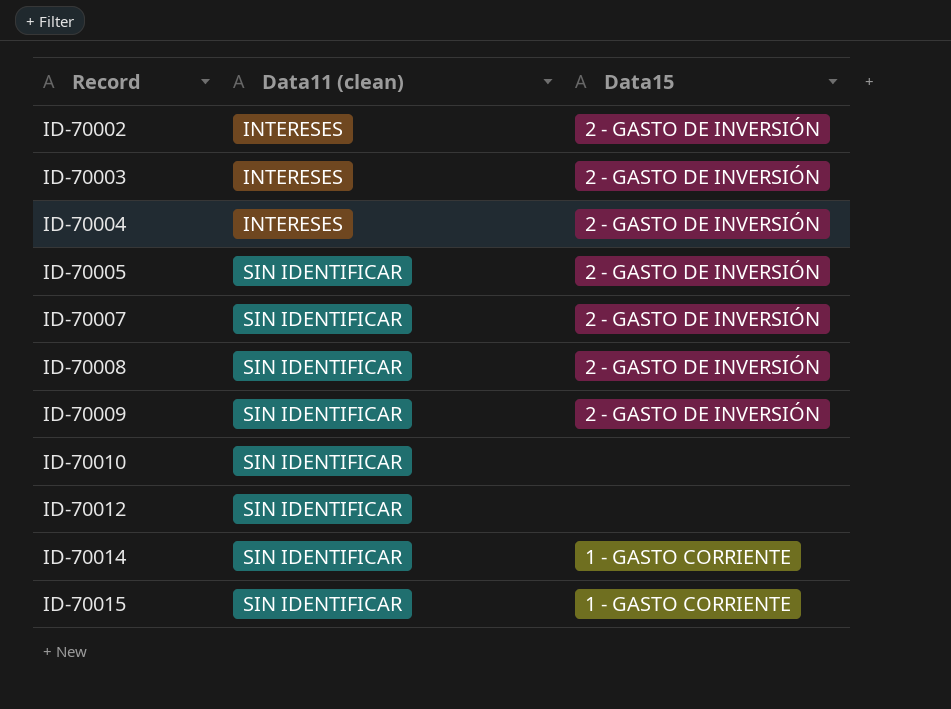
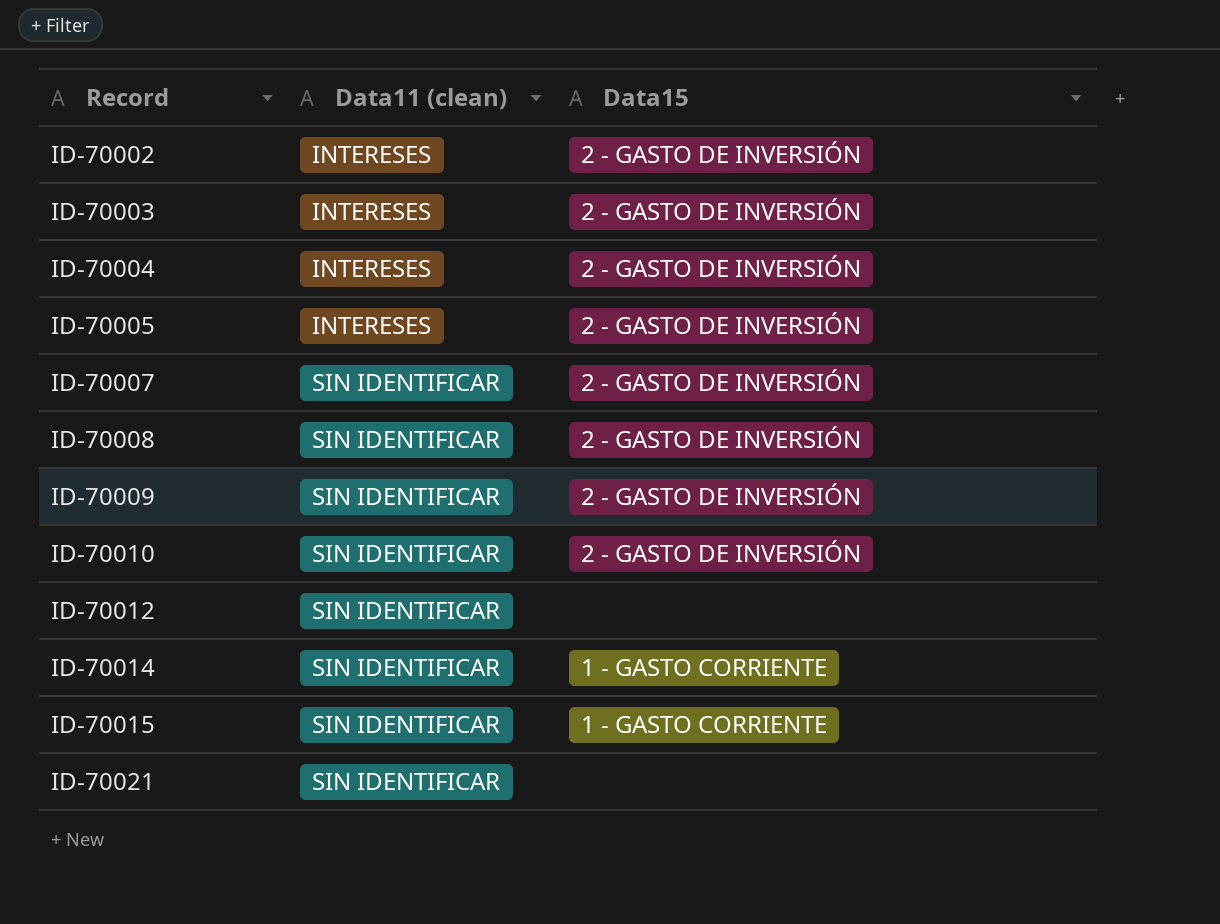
ID-70005 | Data11 (clean): SIN IDENTIFICAR -> INTERESES
ID-70010 | Data15: none -> 2 - GASTO DE INVERSIÓN
row ID-70021: none -> SIN IDENTIFICAR | none

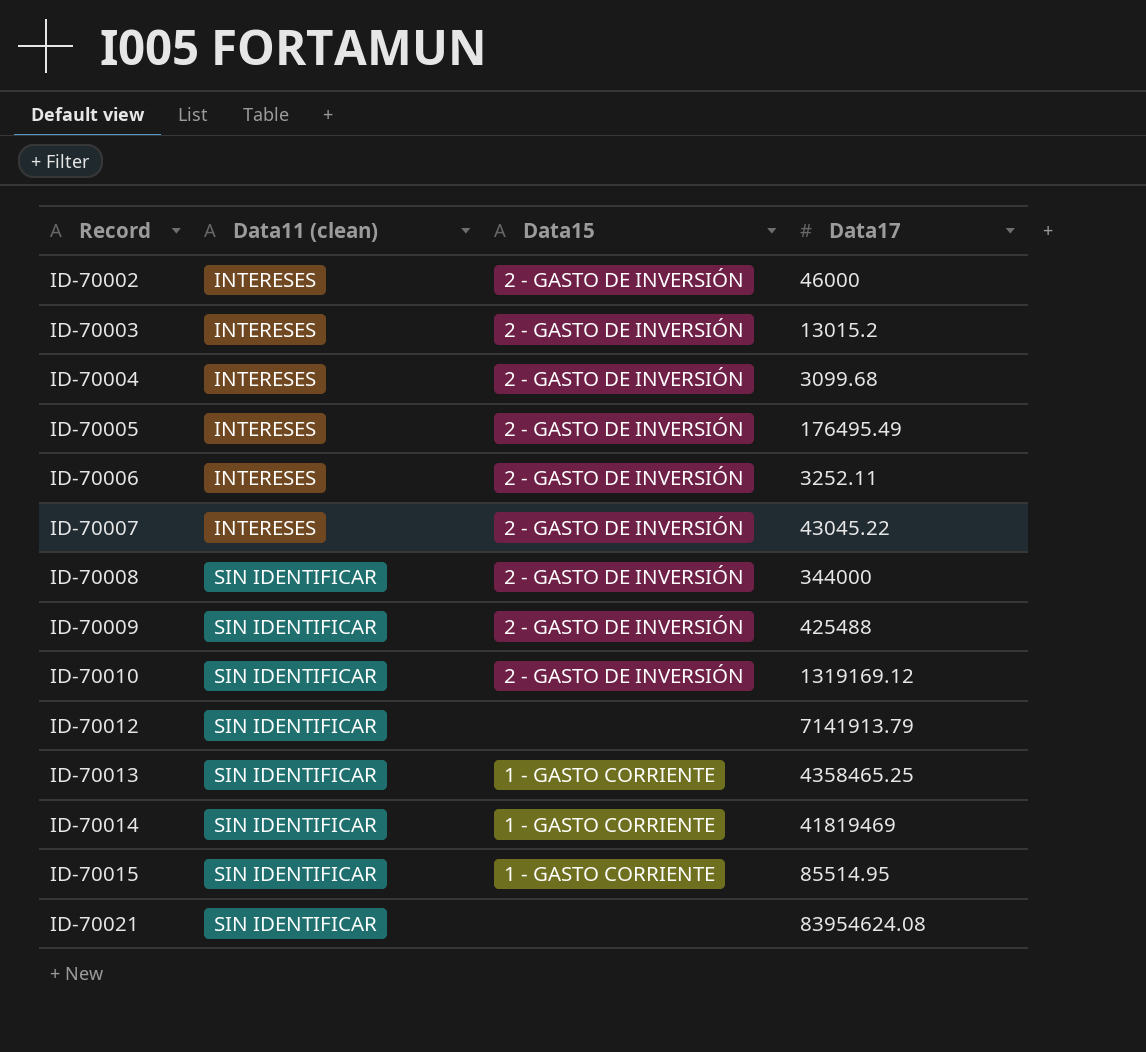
column Data17 | position: none -> 4
row ID-70006: none -> INTERESES | 2 - GASTO DE INVERSIÓN | 3252.11
ID-70007 | Data11 (clean): SIN IDENTIFICAR -> INTERESES
row ID-70013: none -> SIN IDENTIFICAR | 1 - GASTO CORRIENTE | 4358465.25

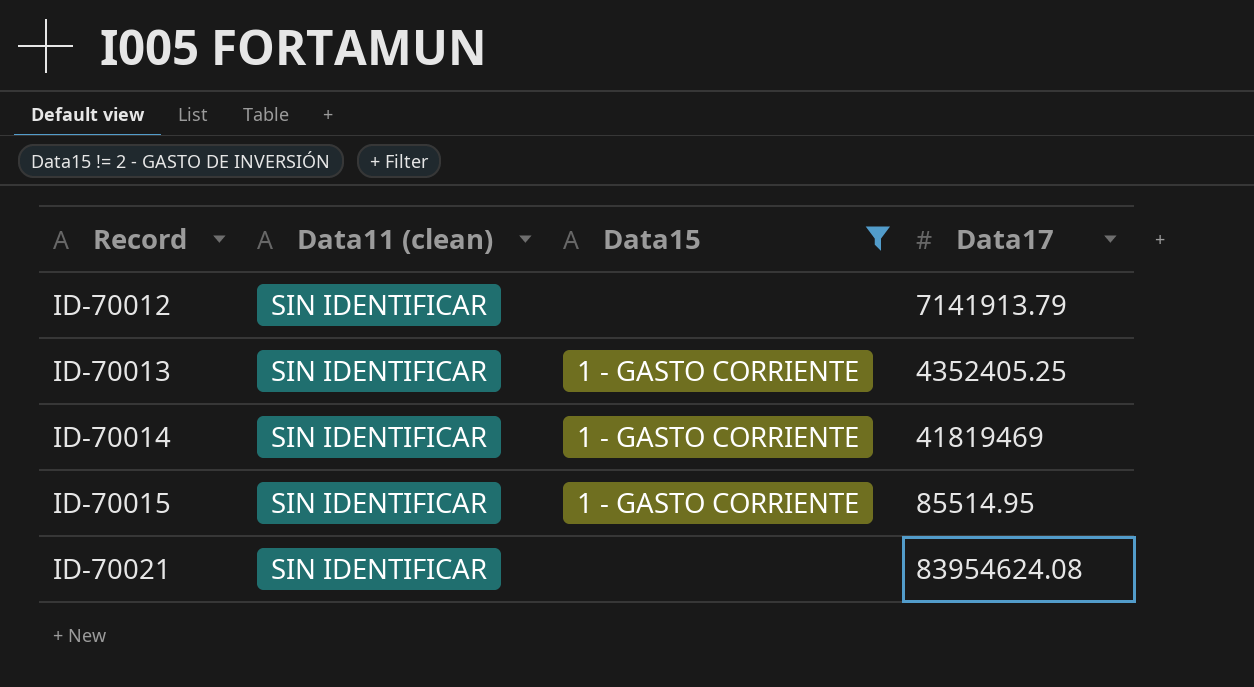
filter: none -> Data15 != 2 - GASTO DE INVERSIÓN
ID-70013 | Data17: 4358465.25 -> 4352405.25

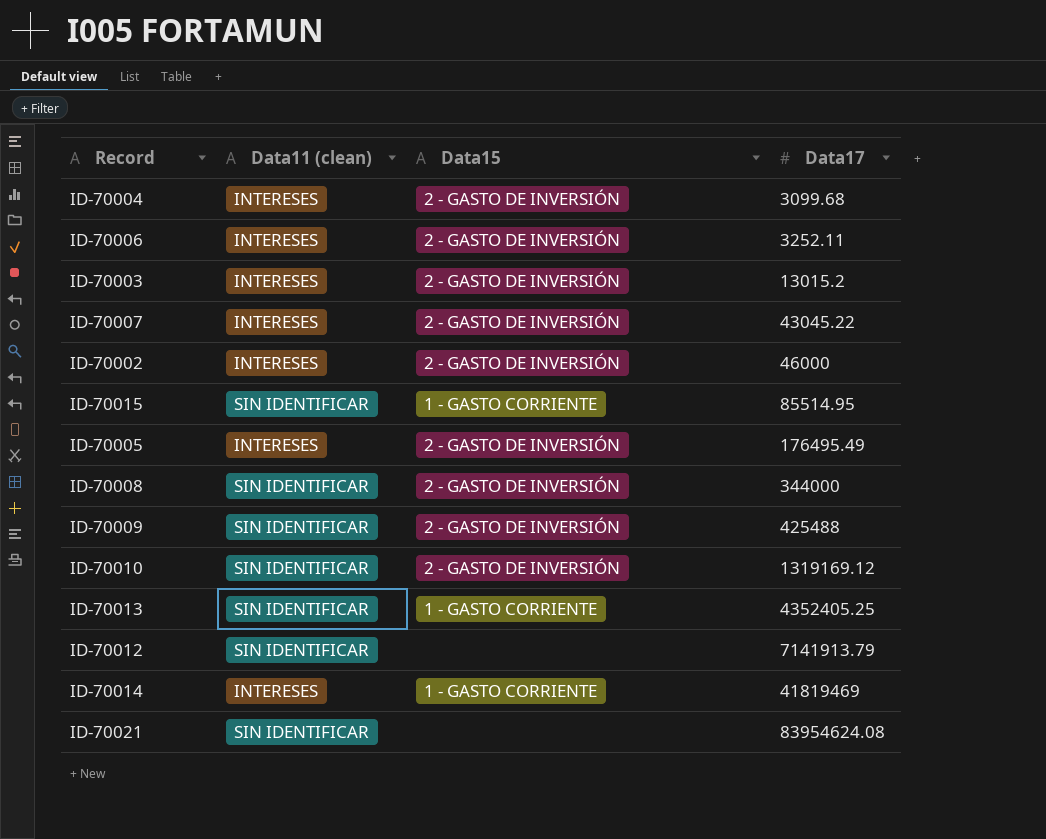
filter: Data15 != 2 - GASTO DE INVERSIÓN -> none
row order: Record ascending -> Data17 ascending
ID-70014 | Data11 (clean): SIN IDENTIFICAR -> INTERESES

